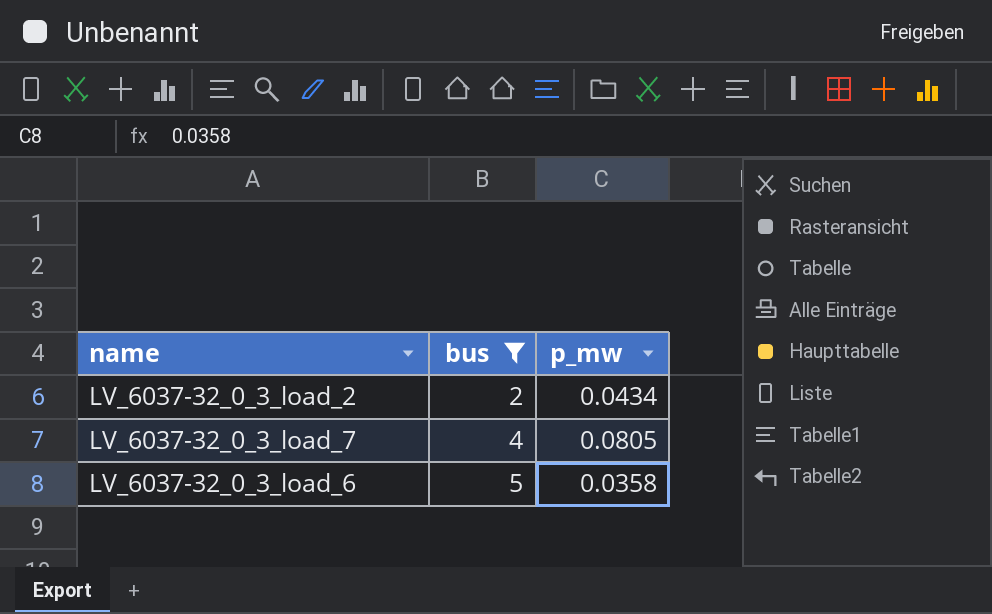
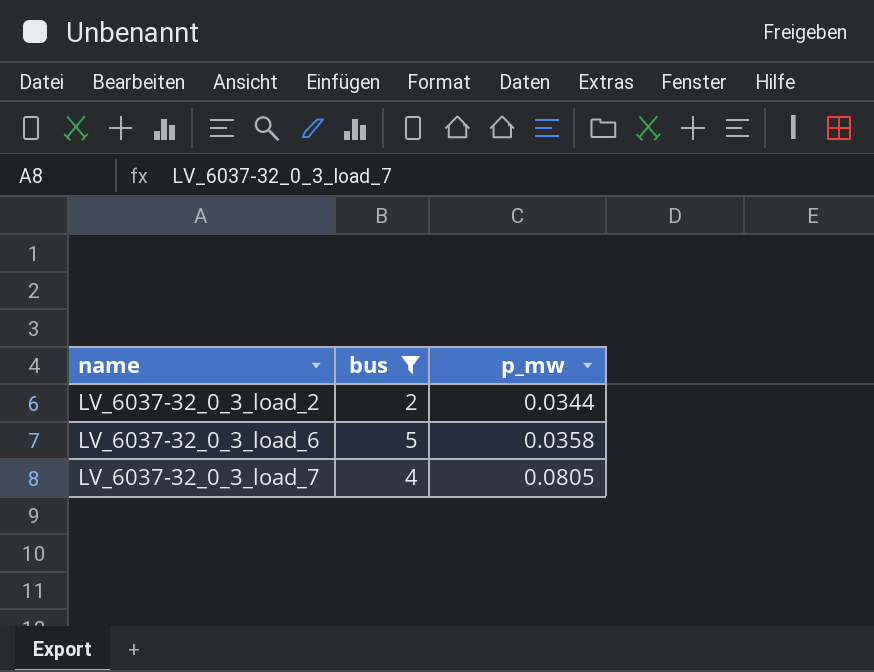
row order: bus ascending -> name ascending
LV_6037-32_0_3_load_2 | p_mw: 0.0434 -> 0.0344

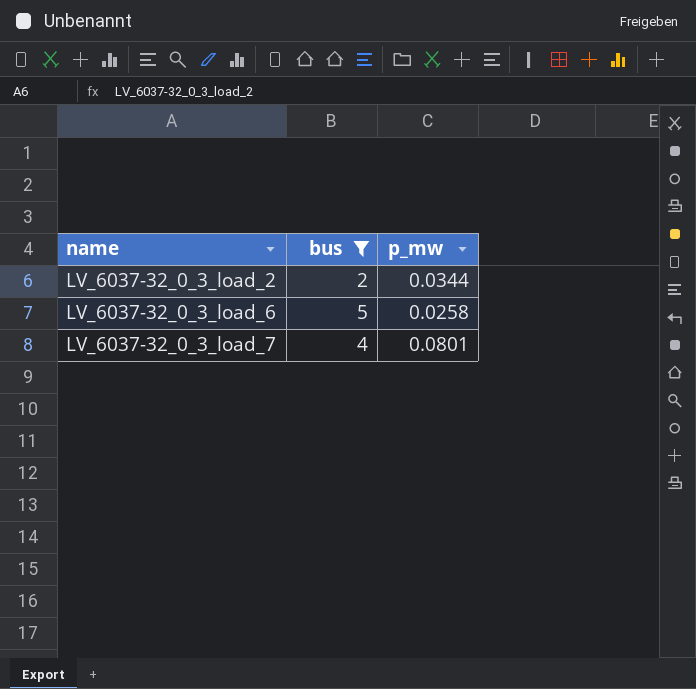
LV_6037-32_0_3_load_6 | p_mw: 0.0358 -> 0.0258
LV_6037-32_0_3_load_7 | p_mw: 0.0805 -> 0.0801

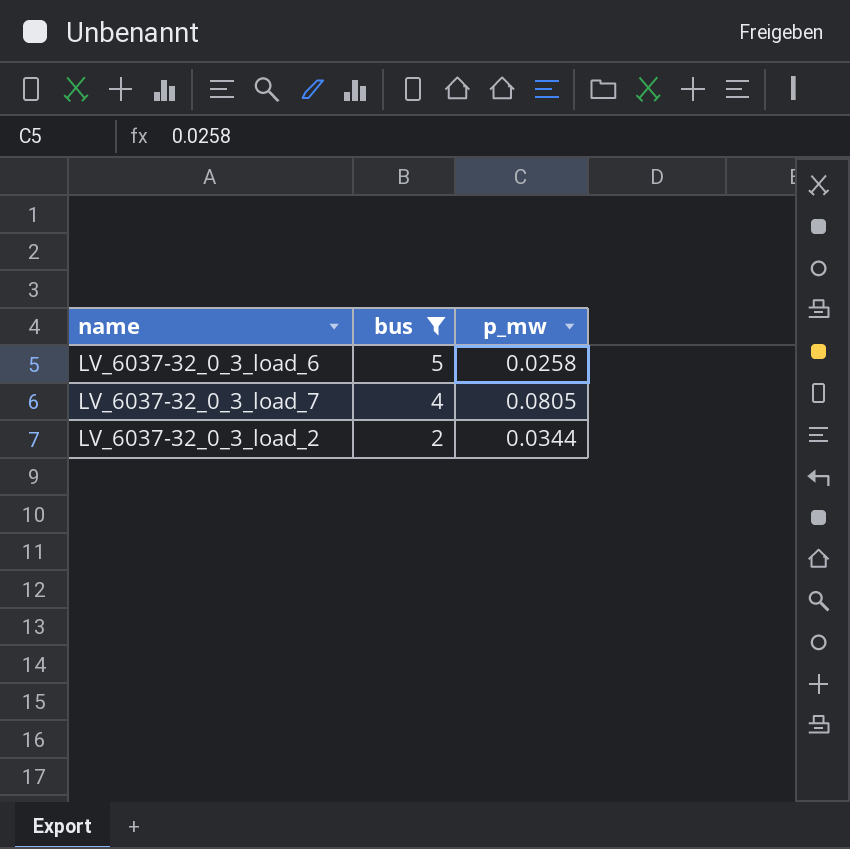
row order: name ascending -> bus descending
LV_6037-32_0_3_load_7 | p_mw: 0.0801 -> 0.0805

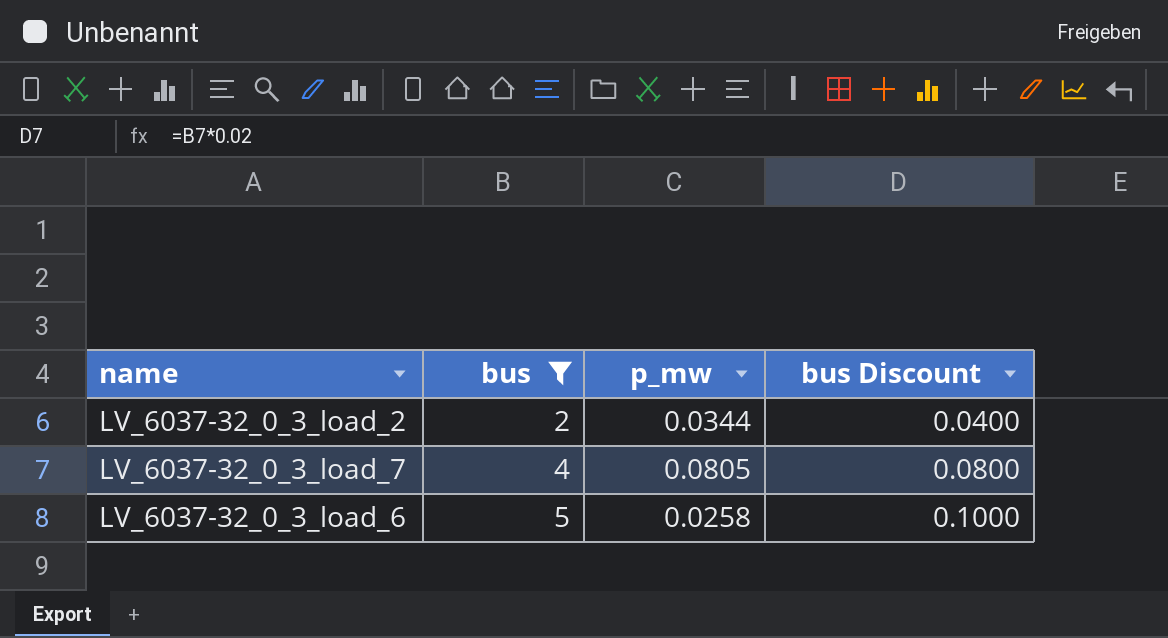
row order: bus descending -> bus ascending
column bus Discount | formula: none -> [bus] * 0.02

